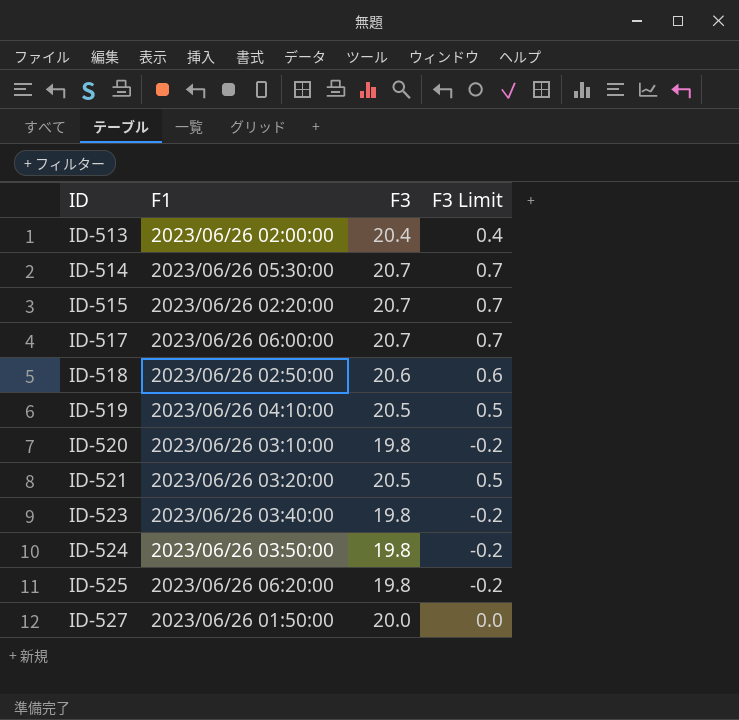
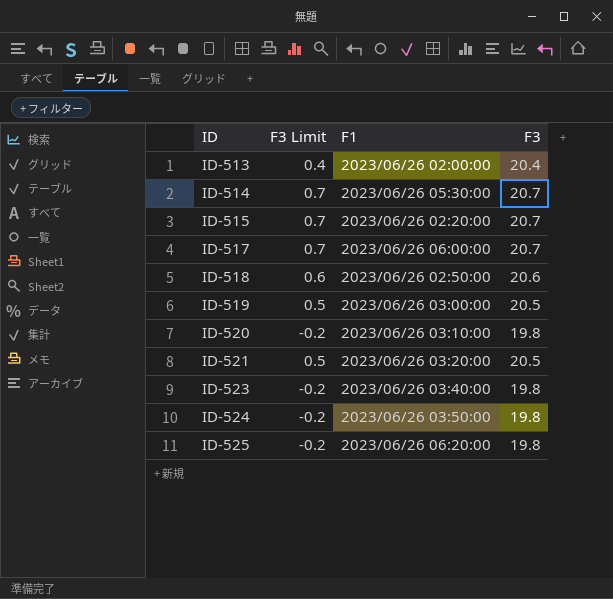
column F3 Limit | position: 4 -> 2
row ID-527: 2023/06/26 01:50:00 | 20.0 | 0.0 -> none
ID-519 | F1: 2023/06/26 04:10:00 -> 2023/06/26 03:00:00

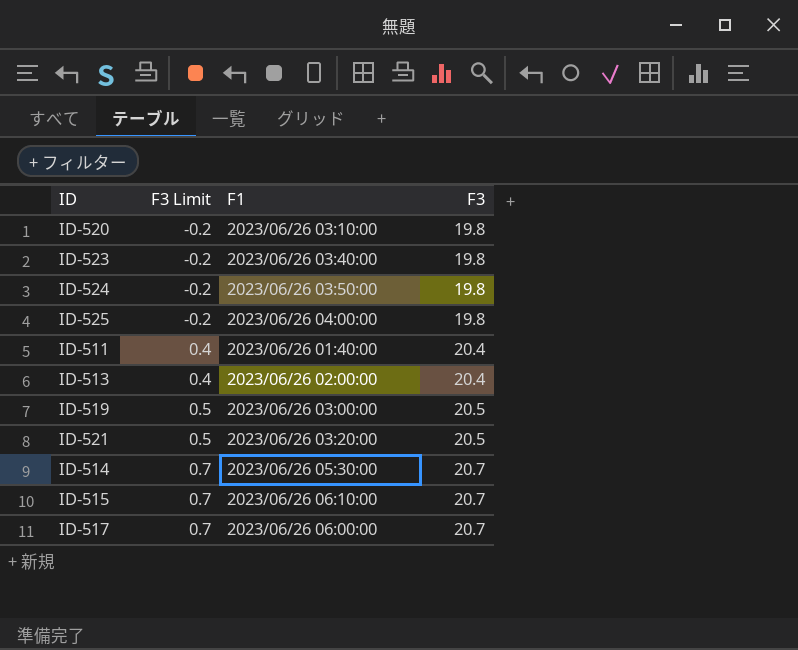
row order: ID ascending -> F3 Limit ascending
row ID-518: 0.6 | 2023/06/26 02:50:00 | 20.6 -> none
ID-525 | F1: 2023/06/26 06:20:00 -> 2023/06/26 04:00:00
row ID-511: none -> 0.4 | 2023/06/26 01:40:00 | 20.4
ID-515 | F1: 2023/06/26 02:20:00 -> 2023/06/26 06:10:00

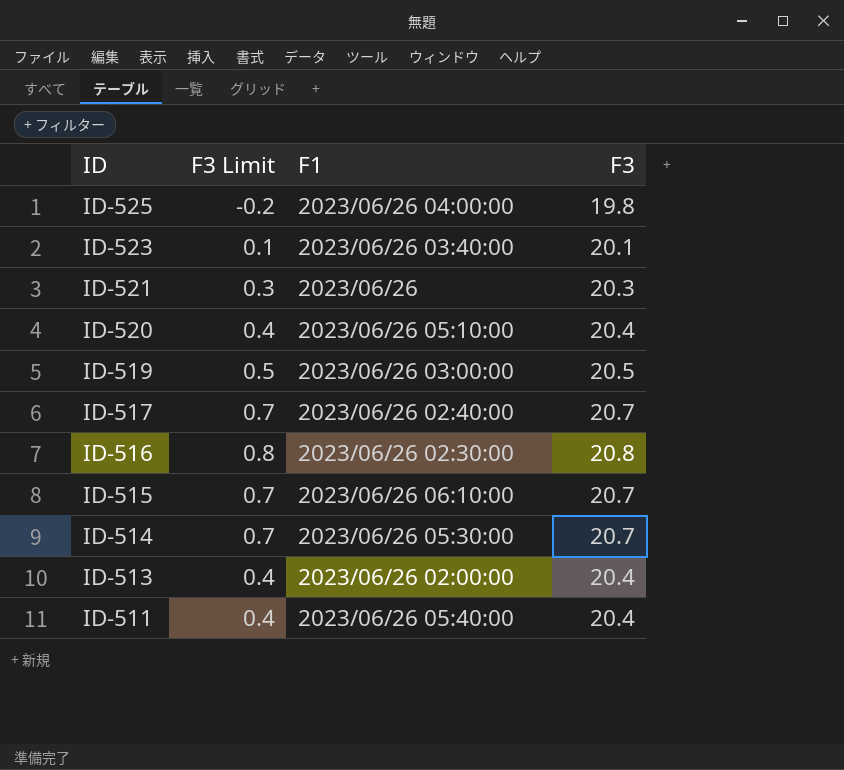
row order: F3 Limit ascending -> ID descending
row ID-524: -0.2 | 2023/06/26 03:50:00 | 19.8 -> none
ID-523 | F3 Limit: -0.2 -> 0.1
ID-523 | F3: 19.8 -> 20.1
ID-521 | F3 Limit: 0.5 -> 0.3
ID-521 | F1: 2023/06/26 03:20:00 -> 2023/06/26
ID-521 | F3: 20.5 -> 20.3
ID-520 | F3 Limit: -0.2 -> 0.4
ID-520 | F1: 2023/06/26 03:10:00 -> 2023/06/26 05:10:00
ID-520 | F3: 19.8 -> 20.4
ID-517 | F1: 2023/06/26 06:00:00 -> 2023/06/26 02:40:00
row ID-516: none -> 0.8 | 2023/06/26 02:30:00 | 20.8
ID-511 | F1: 2023/06/26 01:40:00 -> 2023/06/26 05:40:00

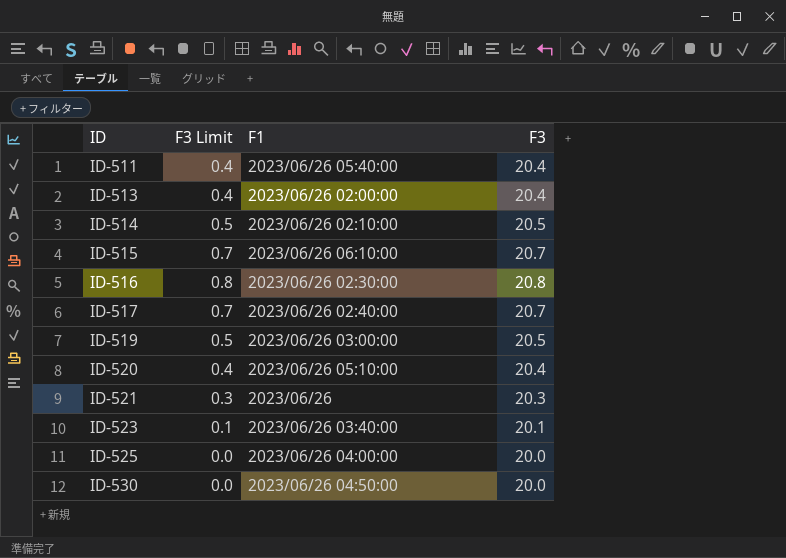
row order: ID descending -> ID ascending
ID-514 | F3 Limit: 0.7 -> 0.5
ID-514 | F1: 2023/06/26 05:30:00 -> 2023/06/26 02:10:00
ID-514 | F3: 20.7 -> 20.5
ID-525 | F3 Limit: -0.2 -> 0.0
ID-525 | F3: 19.8 -> 20.0
row ID-530: none -> 0.0 | 2023/06/26 04:50:00 | 20.0

